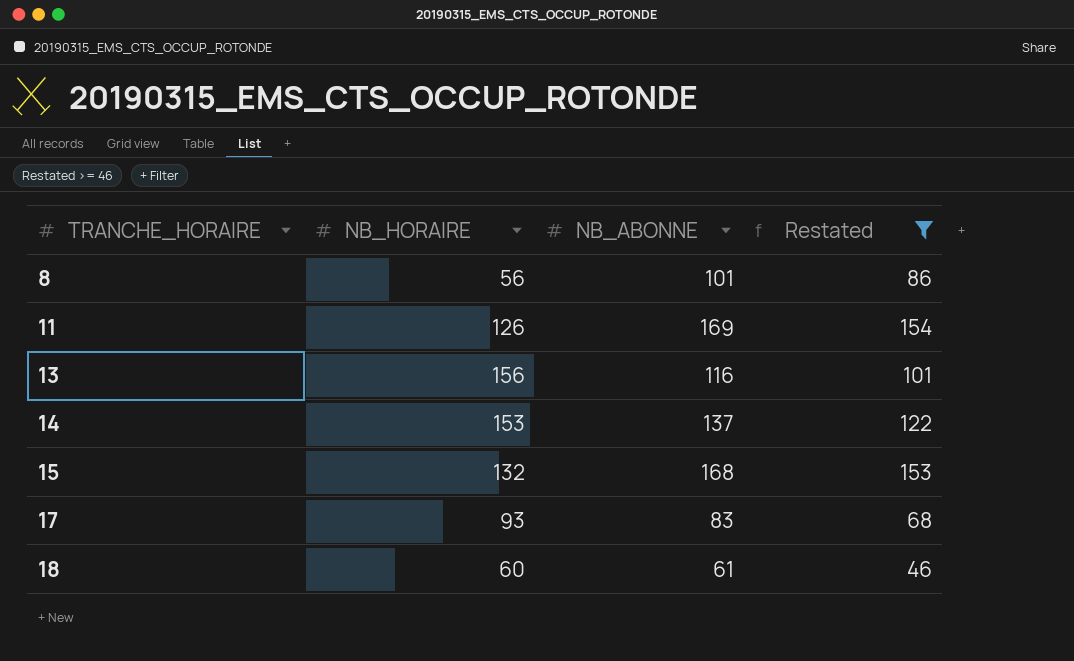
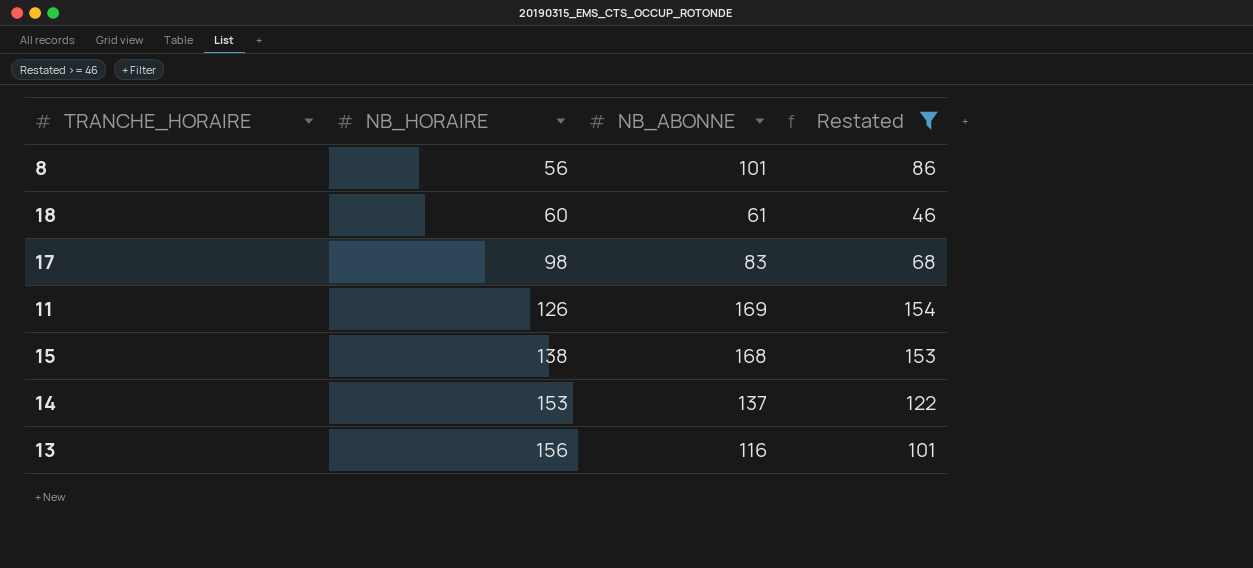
row order: TRANCHE_HORAIRE ascending -> NB_HORAIRE ascending
17 | NB_HORAIRE: 93 -> 98
15 | NB_HORAIRE: 132 -> 138

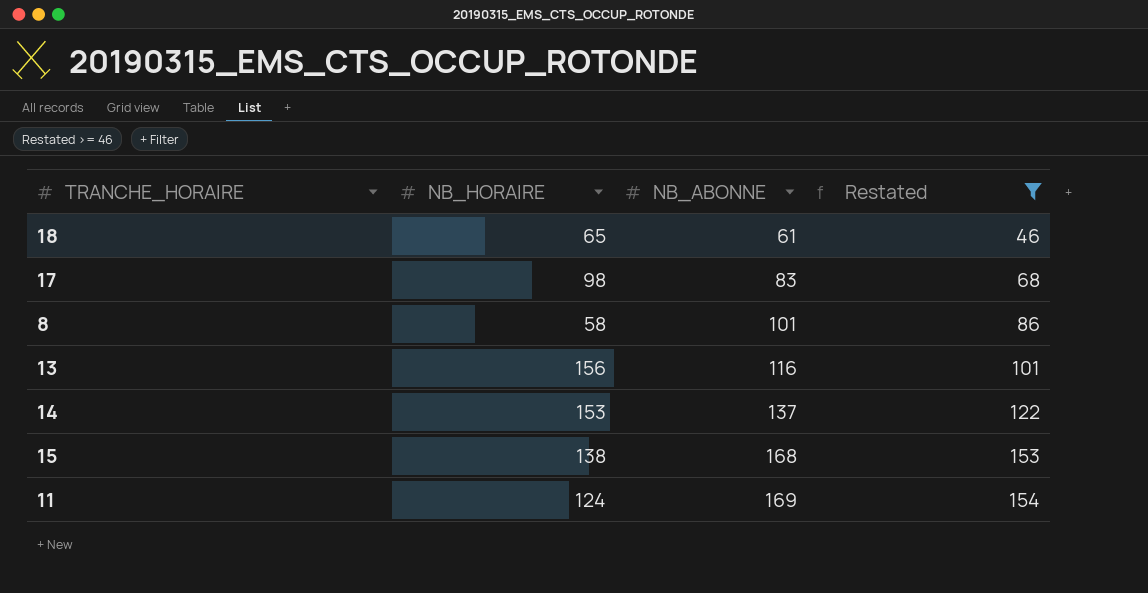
row order: NB_HORAIRE ascending -> NB_ABONNE ascending
18 | NB_HORAIRE: 60 -> 65
8 | NB_HORAIRE: 56 -> 58
11 | NB_HORAIRE: 126 -> 124

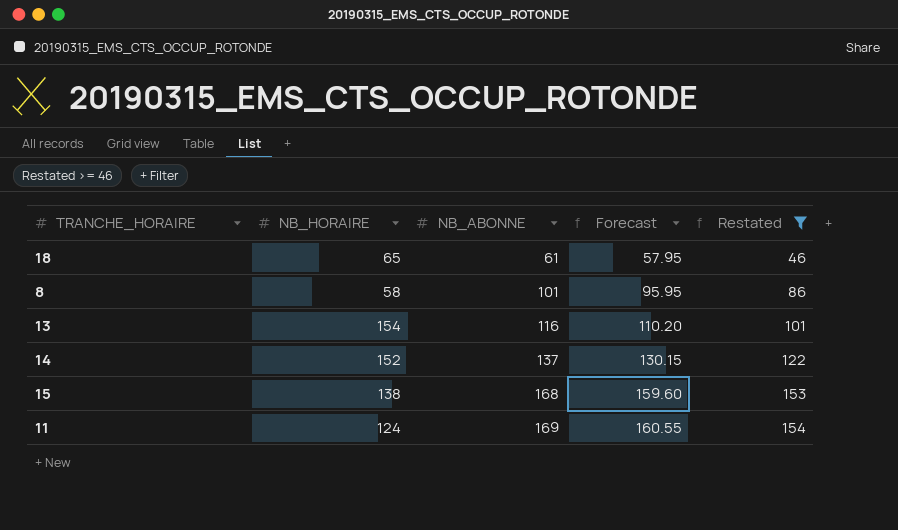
column Forecast | formula: none -> [NB_ABONNE] * 0.95
row 17: 98 | 83 | 68 -> none
13 | NB_HORAIRE: 156 -> 154
14 | NB_HORAIRE: 153 -> 152

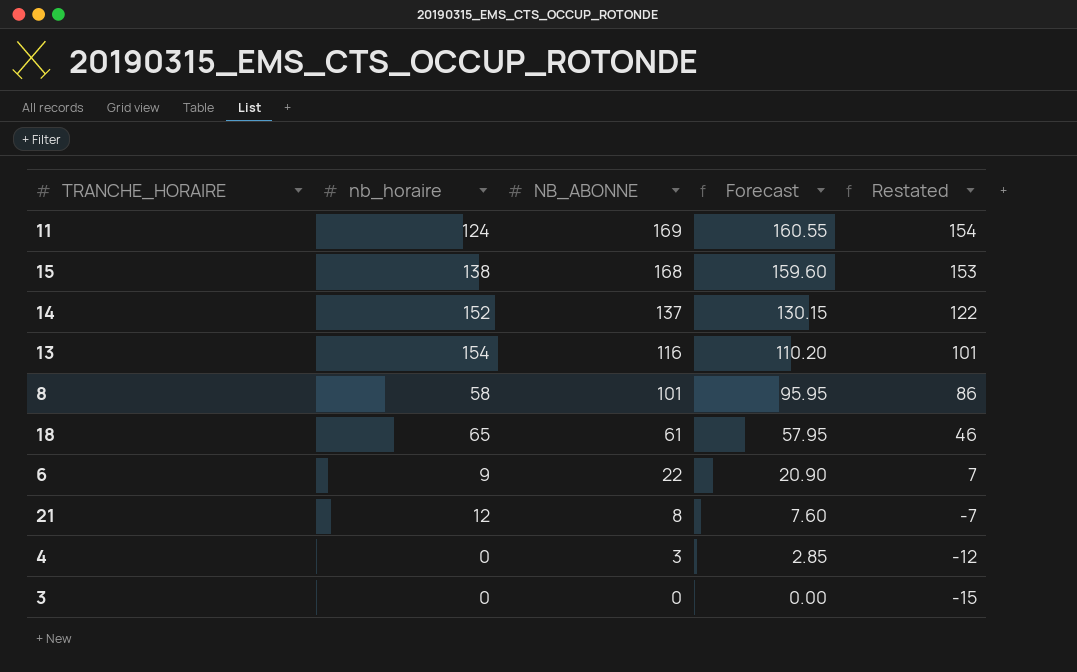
filter: Restated >= 46 -> none
row order: NB_ABONNE ascending -> NB_ABONNE descending
column name: NB_HORAIRE -> nb_horaire

